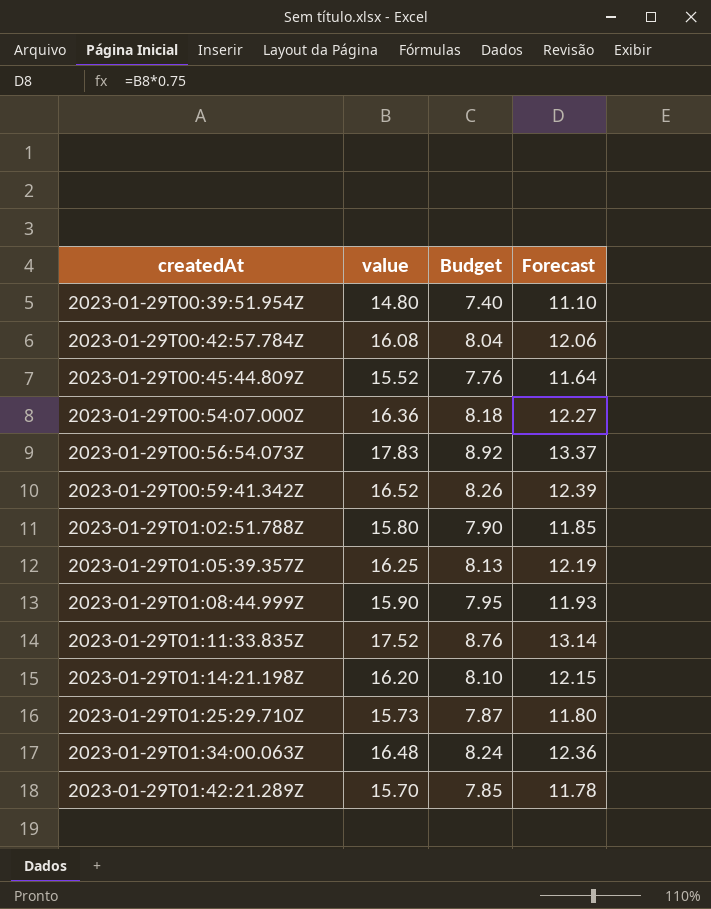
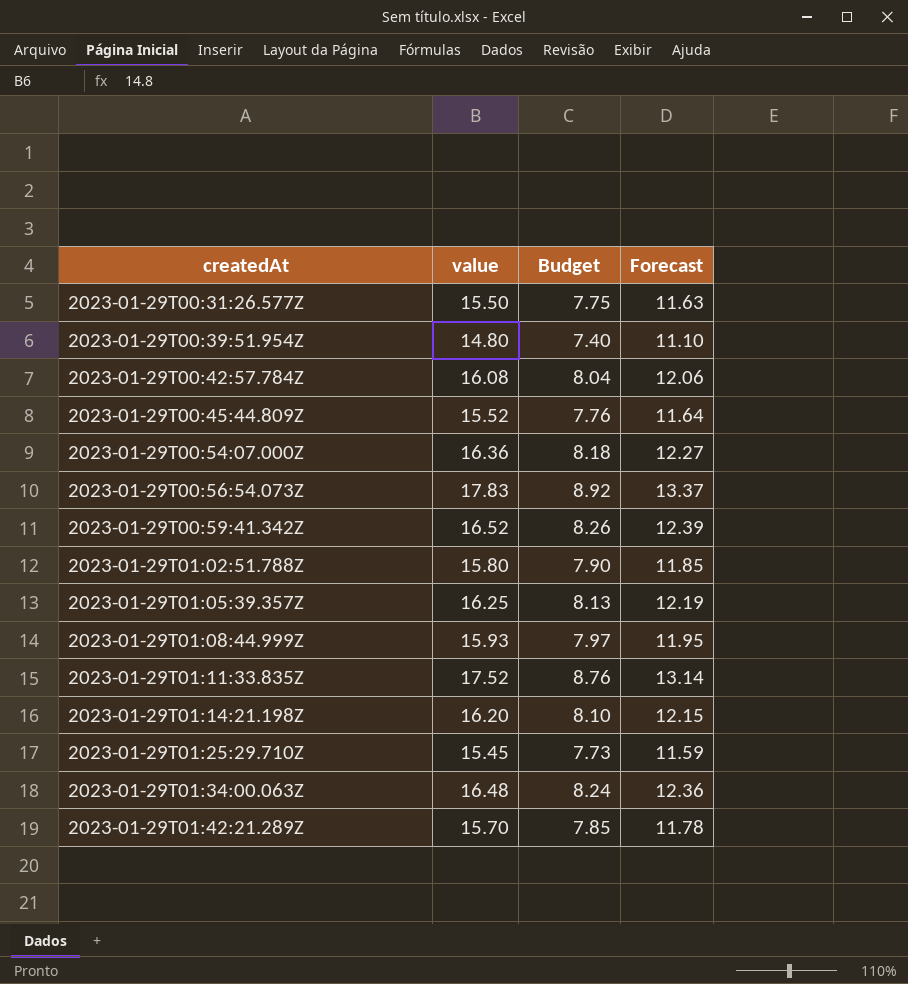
row 2023-01-29T00:31:26.577Z: none -> 15.50 | 7.75 | 11.63
2023-01-29T01:08:44.999Z | value: 15.90 -> 15.93
2023-01-29T01:08:44.999Z | Budget: 7.95 -> 7.97
2023-01-29T01:08:44.999Z | Forecast: 11.93 -> 11.95
2023-01-29T01:25:29.710Z | value: 15.73 -> 15.45
2023-01-29T01:25:29.710Z | Budget: 7.87 -> 7.73
2023-01-29T01:25:29.710Z | Forecast: 11.80 -> 11.59

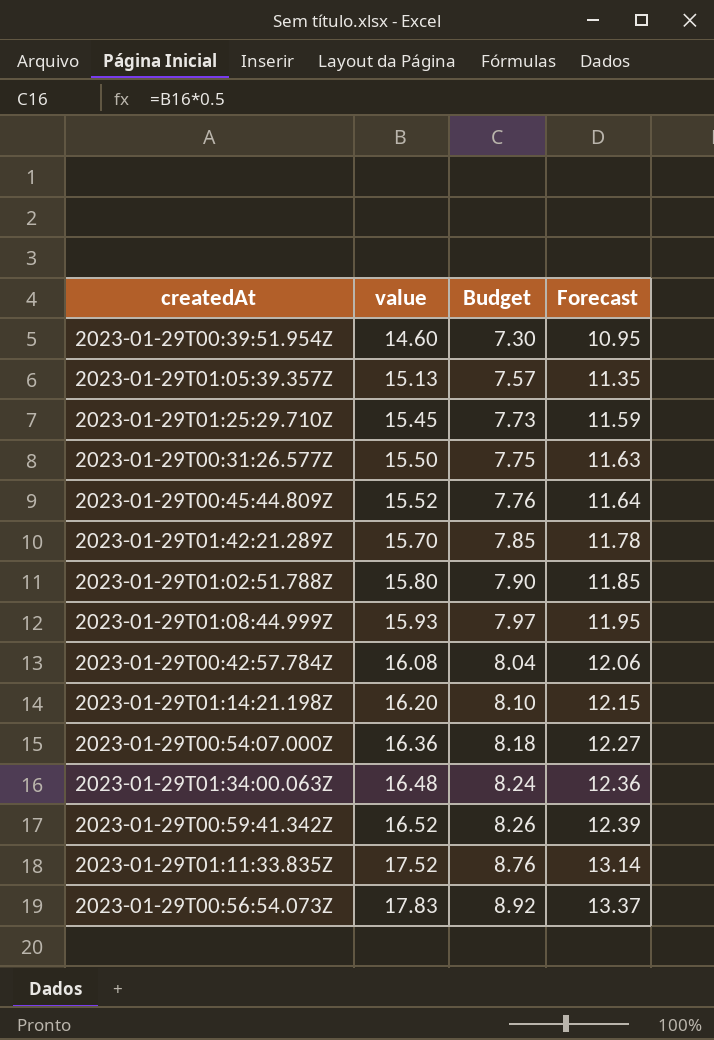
row order: createdAt ascending -> value ascending
2023-01-29T00:39:51.954Z | value: 14.80 -> 14.60
2023-01-29T00:39:51.954Z | Budget: 7.40 -> 7.30
2023-01-29T00:39:51.954Z | Forecast: 11.10 -> 10.95
2023-01-29T01:05:39.357Z | value: 16.25 -> 15.13
2023-01-29T01:05:39.357Z | Budget: 8.13 -> 7.57
2023-01-29T01:05:39.357Z | Forecast: 12.19 -> 11.35

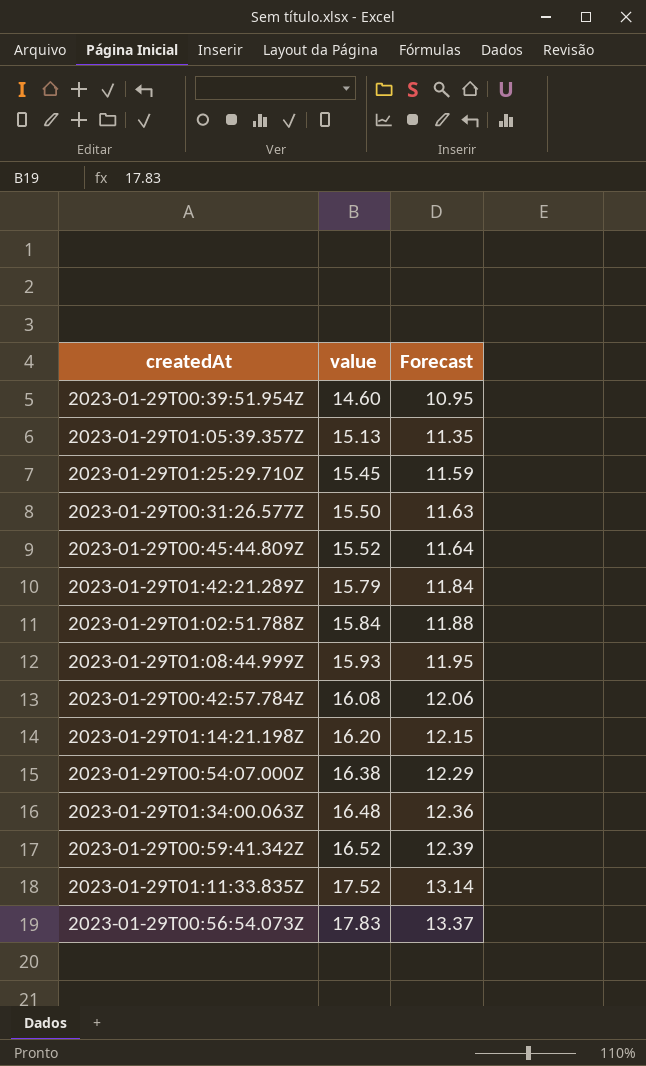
column Budget | formula: [value] * 0.5 -> none
2023-01-29T01:42:21.289Z | value: 15.70 -> 15.79
2023-01-29T01:42:21.289Z | Forecast: 11.78 -> 11.84
2023-01-29T01:02:51.788Z | value: 15.80 -> 15.84
2023-01-29T01:02:51.788Z | Forecast: 11.85 -> 11.88
2023-01-29T00:54:07.000Z | value: 16.36 -> 16.38
2023-01-29T00:54:07.000Z | Forecast: 12.27 -> 12.29

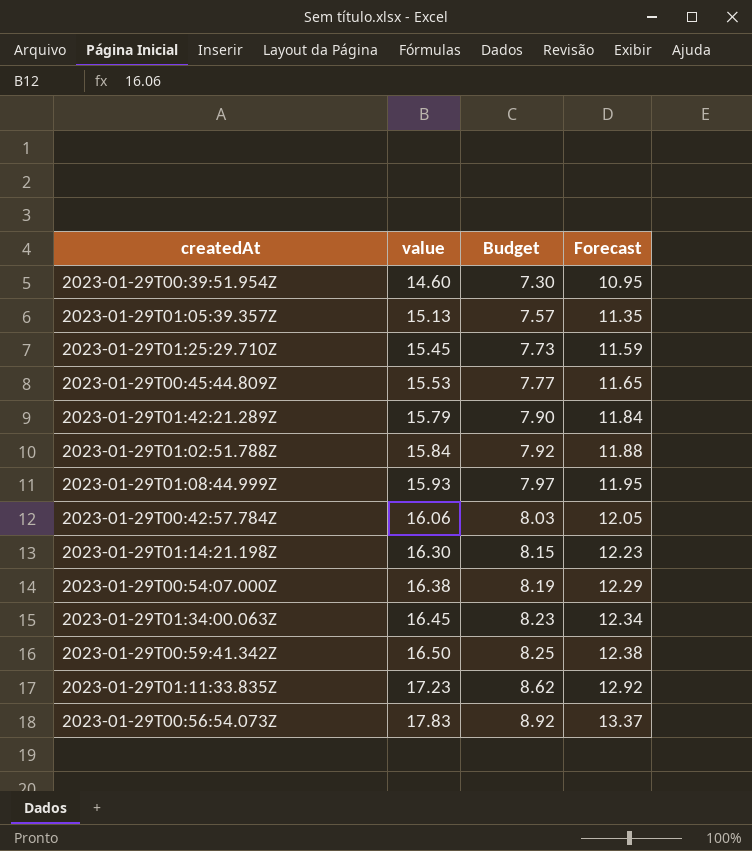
column Budget | formula: none -> [value] * 0.5
row 2023-01-29T00:31:26.577Z: 15.50 | 11.63 -> none
2023-01-29T00:45:44.809Z | value: 15.52 -> 15.53
2023-01-29T00:45:44.809Z | Forecast: 11.64 -> 11.65
2023-01-29T00:42:57.784Z | value: 16.08 -> 16.06
2023-01-29T00:42:57.784Z | Forecast: 12.06 -> 12.05
2023-01-29T01:14:21.198Z | value: 16.20 -> 16.30
2023-01-29T01:14:21.198Z | Forecast: 12.15 -> 12.23
2023-01-29T01:34:00.063Z | value: 16.48 -> 16.45
2023-01-29T01:34:00.063Z | Forecast: 12.36 -> 12.34
2023-01-29T00:59:41.342Z | value: 16.52 -> 16.50
2023-01-29T00:59:41.342Z | Forecast: 12.39 -> 12.38
2023-01-29T01:11:33.835Z | value: 17.52 -> 17.23
2023-01-29T01:11:33.835Z | Forecast: 13.14 -> 12.92

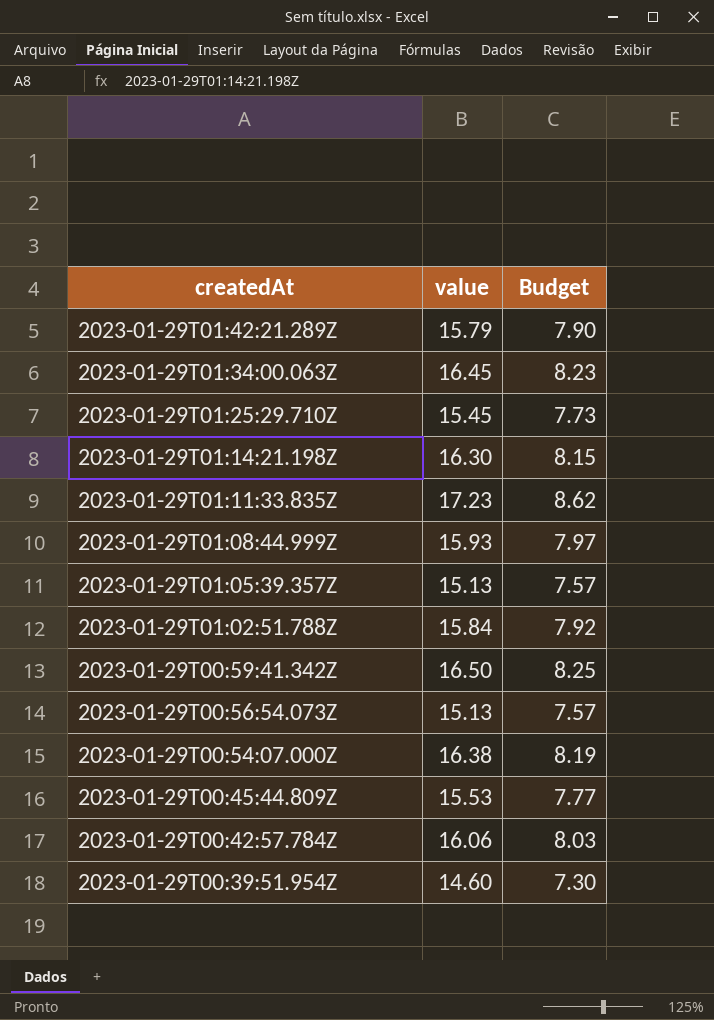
row order: value ascending -> createdAt descending
column Forecast | formula: [value] * 0.75 -> none
2023-01-29T00:56:54.073Z | value: 17.83 -> 15.13
2023-01-29T00:56:54.073Z | Budget: 8.92 -> 7.57

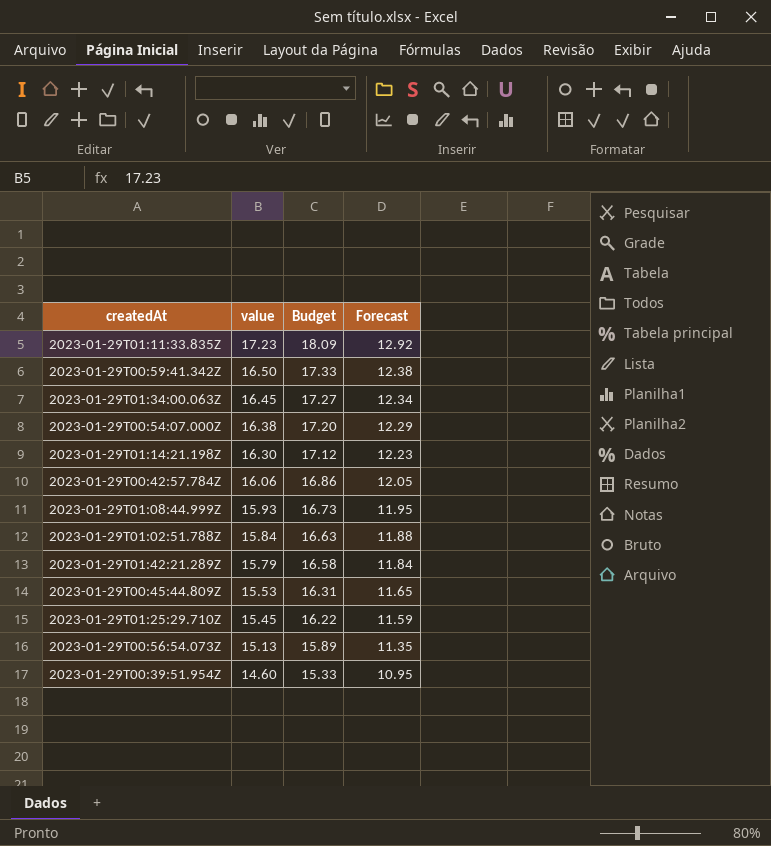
row order: createdAt descending -> value descending
column Budget | formula: [value] * 0.5 -> [value] * 1.05
column Forecast | formula: none -> [value] * 0.75
row 2023-01-29T01:05:39.357Z: 15.13 | 7.57 -> none

